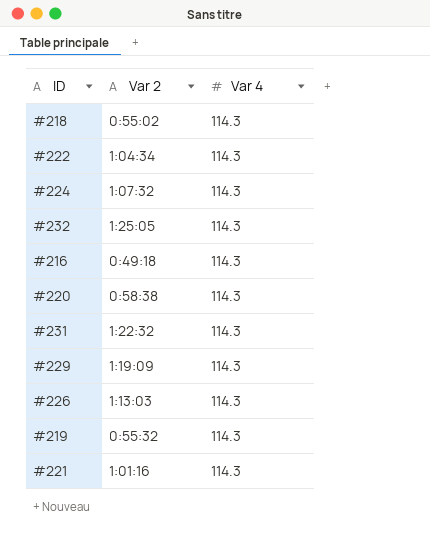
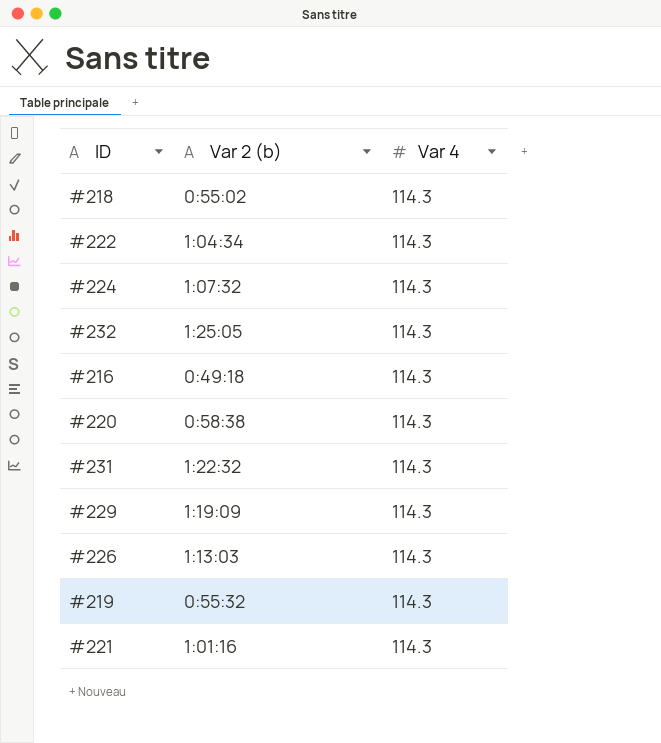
column name: Var 2 -> Var 2 (b)

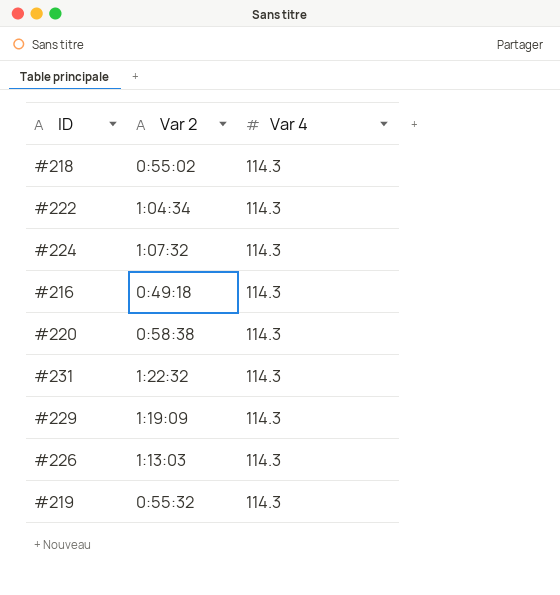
column name: Var 2 (b) -> Var 2
row #232: 1:25:05 | 114.3 -> none
row #221: 1:01:16 | 114.3 -> none

